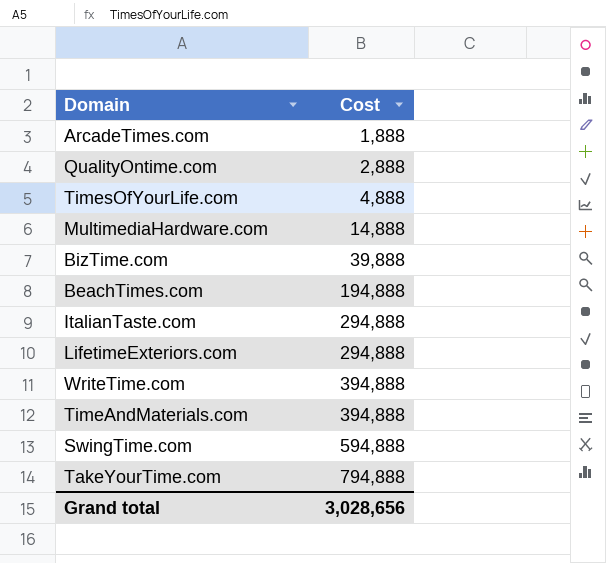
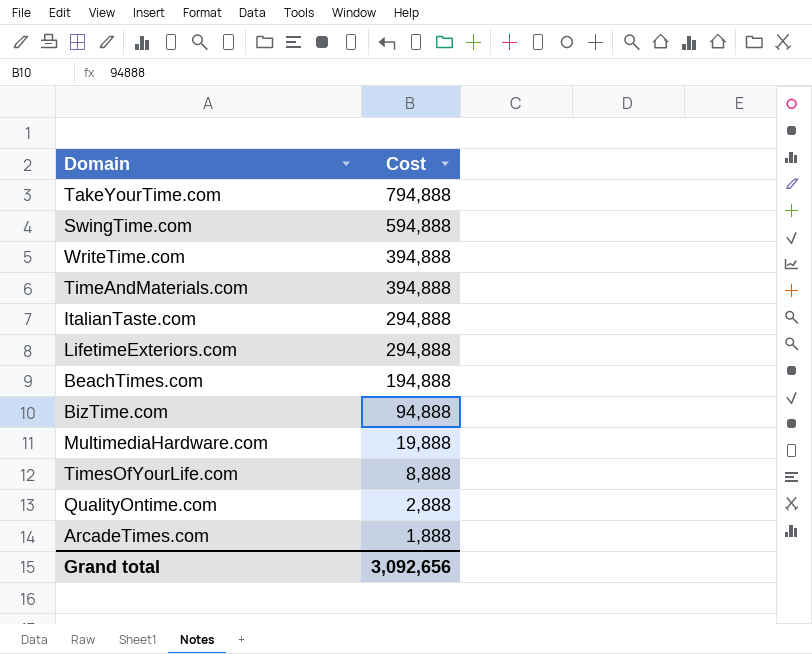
row order: Cost ascending -> Cost descending
BizTime.com | Cost: 39,888 -> 94,888
MultimediaHardware.com | Cost: 14,888 -> 19,888
TimesOfYourLife.com | Cost: 4,888 -> 8,888
Grand total | Cost: 3,028,656 -> 3,092,656

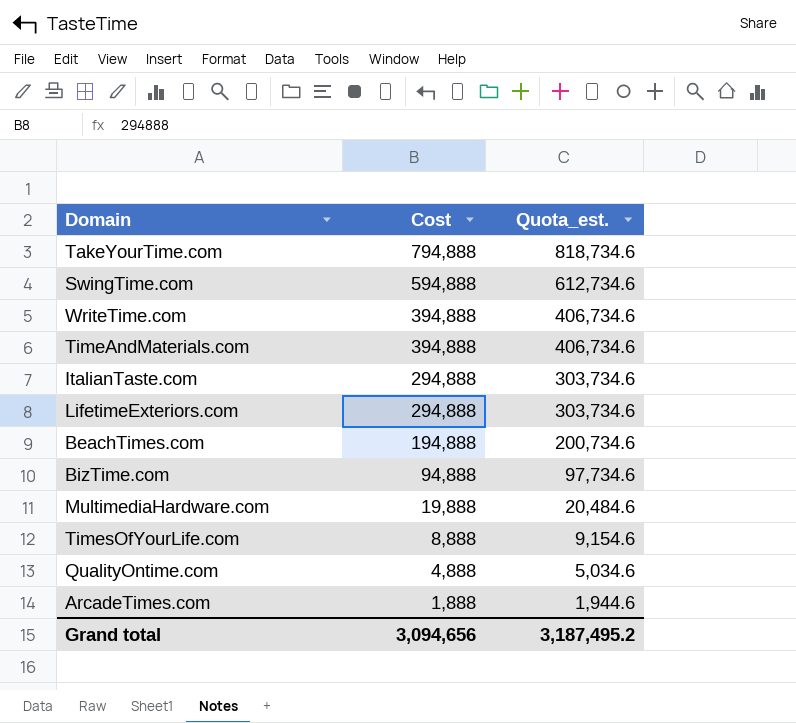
column Quota_est. | formula: none -> [Cost] * 1.03
QualityOntime.com | Cost: 2,888 -> 4,888
Grand total | Cost: 3,092,656 -> 3,094,656

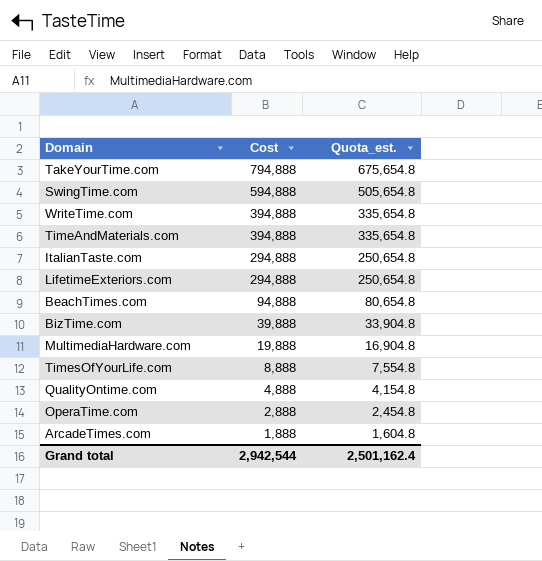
column Quota_est. | formula: [Cost] * 1.03 -> [Cost] * 0.85
BeachTimes.com | Cost: 194,888 -> 94,888
BizTime.com | Cost: 94,888 -> 39,888
row OperaTime.com: none -> 2,888 | 2,454.8
Grand total | Cost: 3,094,656 -> 2,942,544
Grand total | Quota_est.: 3,187,495.2 -> 2,501,162.4

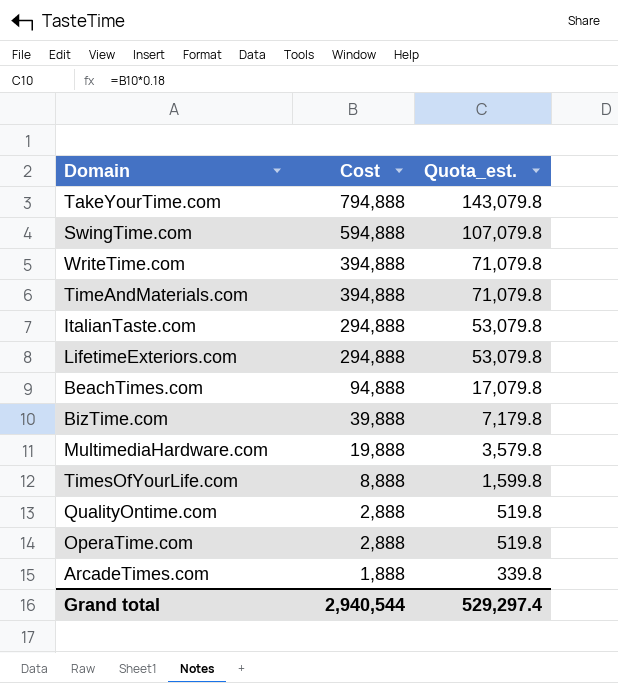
column Quota_est. | formula: [Cost] * 0.85 -> [Cost] * 0.18
QualityOntime.com | Cost: 4,888 -> 2,888
Grand total | Cost: 2,942,544 -> 2,940,544
Grand total | Quota_est.: 2,501,162.4 -> 529,297.4

